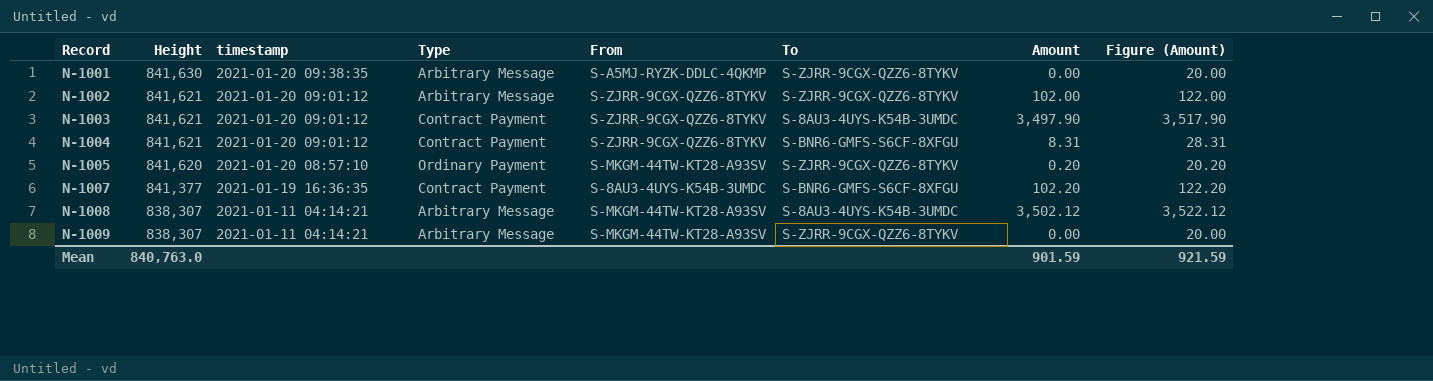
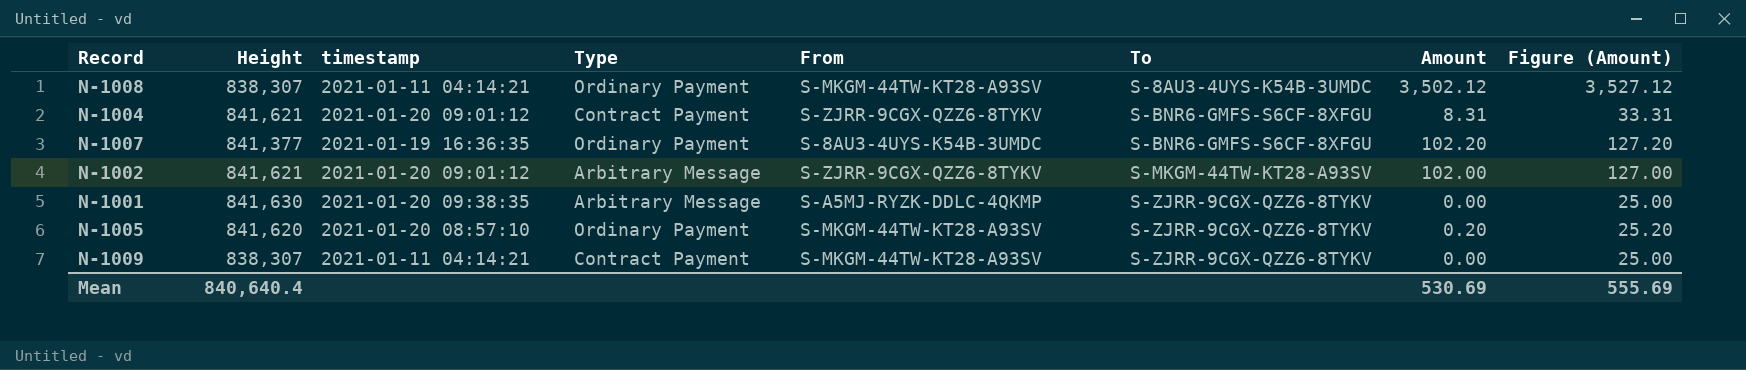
row order: Record ascending -> To ascending
column Figure (Amount) | formula: [Amount] + 20 -> [Amount] + 25
row N-1003: 841,621 | 2021-01-20 09:01:12 | Contract Payment | S-ZJRR-9CGX-QZZ6-8TYKV | S-8AU3-4UYS-K54B-3UMDC | 3,497.90 | 3,517.90 -> none
N-1008 | Type: Arbitrary Message -> Ordinary Payment
N-1007 | Type: Contract Payment -> Ordinary Payment
N-1002 | To: S-ZJRR-9CGX-QZZ6-8TYKV -> S-MKGM-44TW-KT28-A93SV
N-1009 | Type: Arbitrary Message -> Contract Payment
Mean | Height: 840,763.0 -> 840,640.4
Mean | Amount: 901.59 -> 530.69
Mean | Figure (Amount): 921.59 -> 555.69

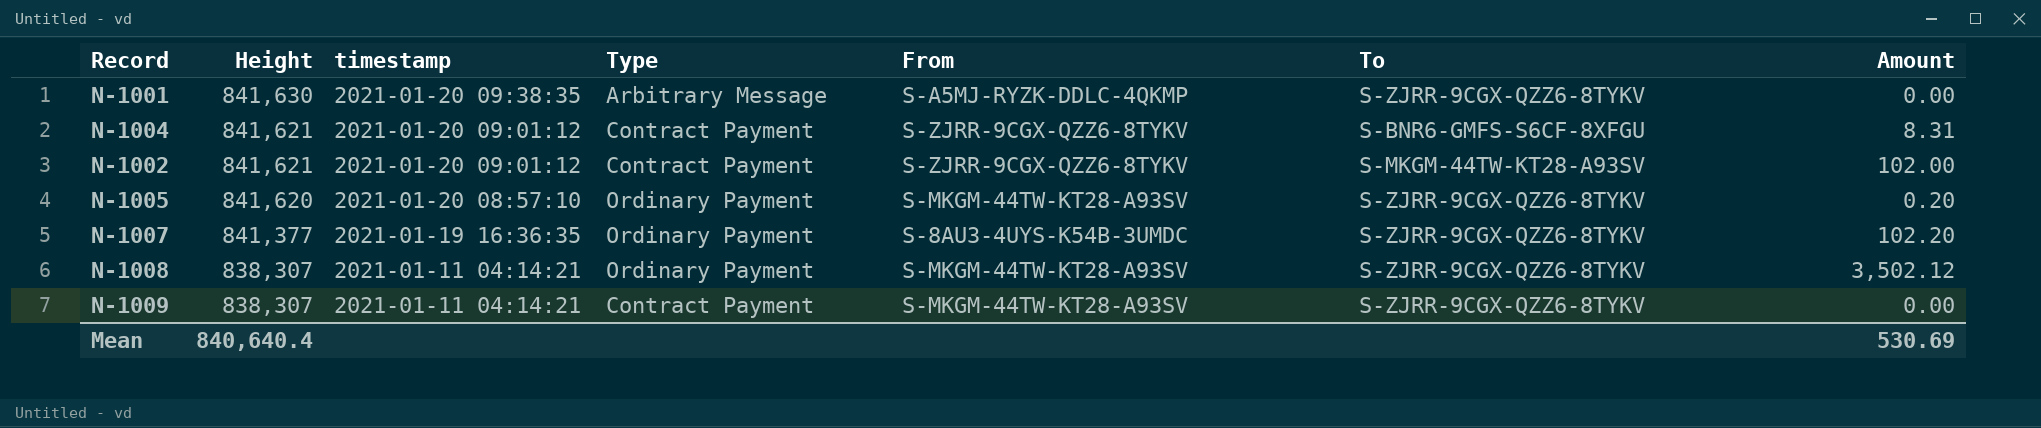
row order: To ascending -> Height descending
column Figure (Amount) | formula: [Amount] + 25 -> none
N-1002 | Type: Arbitrary Message -> Contract Payment
N-1007 | To: S-BNR6-GMFS-S6CF-8XFGU -> S-ZJRR-9CGX-QZZ6-8TYKV
N-1008 | To: S-8AU3-4UYS-K54B-3UMDC -> S-ZJRR-9CGX-QZZ6-8TYKV

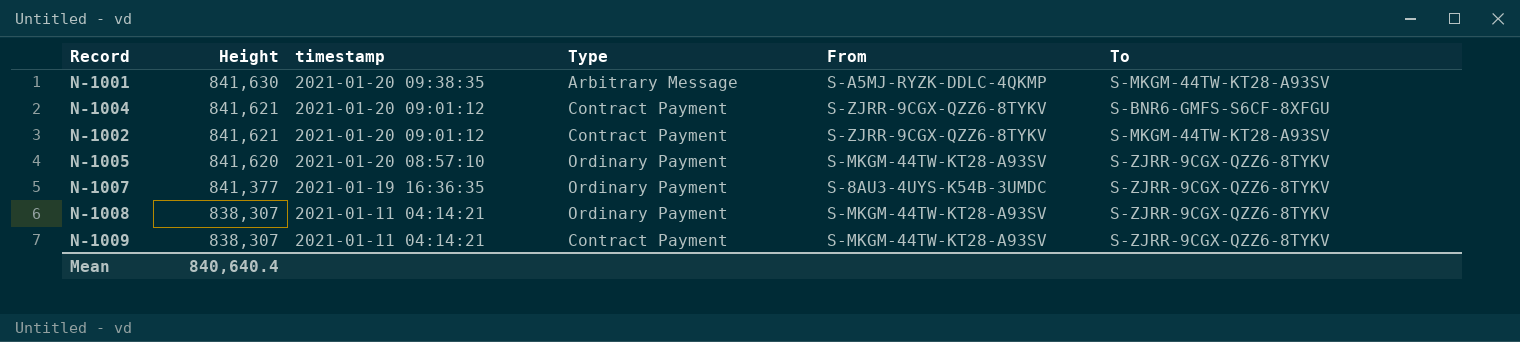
column Amount | position: 7 -> none
N-1001 | To: S-ZJRR-9CGX-QZZ6-8TYKV -> S-MKGM-44TW-KT28-A93SV

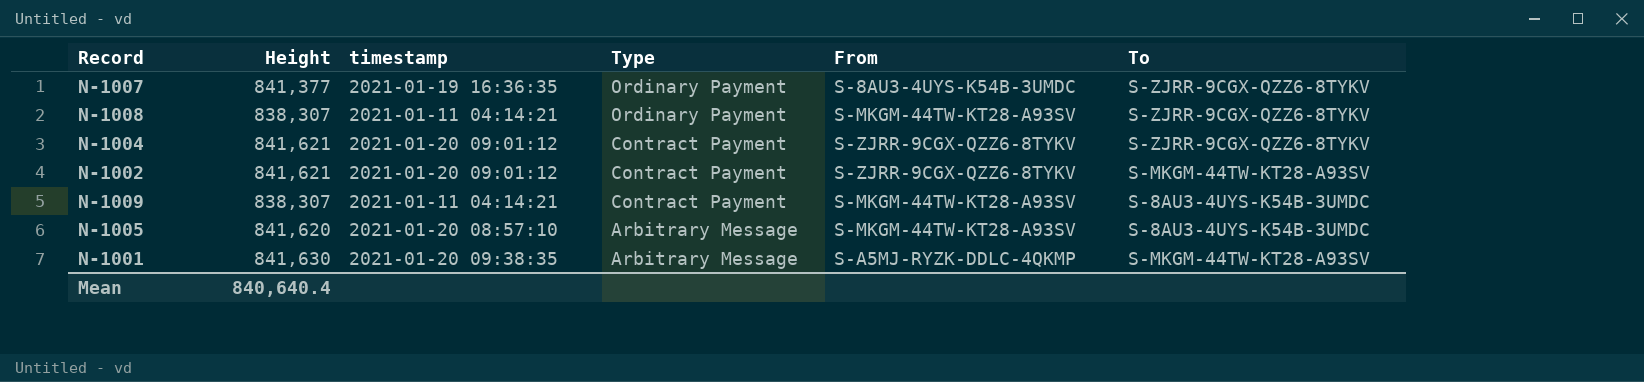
row order: Height descending -> Type descending
N-1004 | To: S-BNR6-GMFS-S6CF-8XFGU -> S-ZJRR-9CGX-QZZ6-8TYKV
N-1009 | To: S-ZJRR-9CGX-QZZ6-8TYKV -> S-8AU3-4UYS-K54B-3UMDC
N-1005 | Type: Ordinary Payment -> Arbitrary Message
N-1005 | To: S-ZJRR-9CGX-QZZ6-8TYKV -> S-8AU3-4UYS-K54B-3UMDC

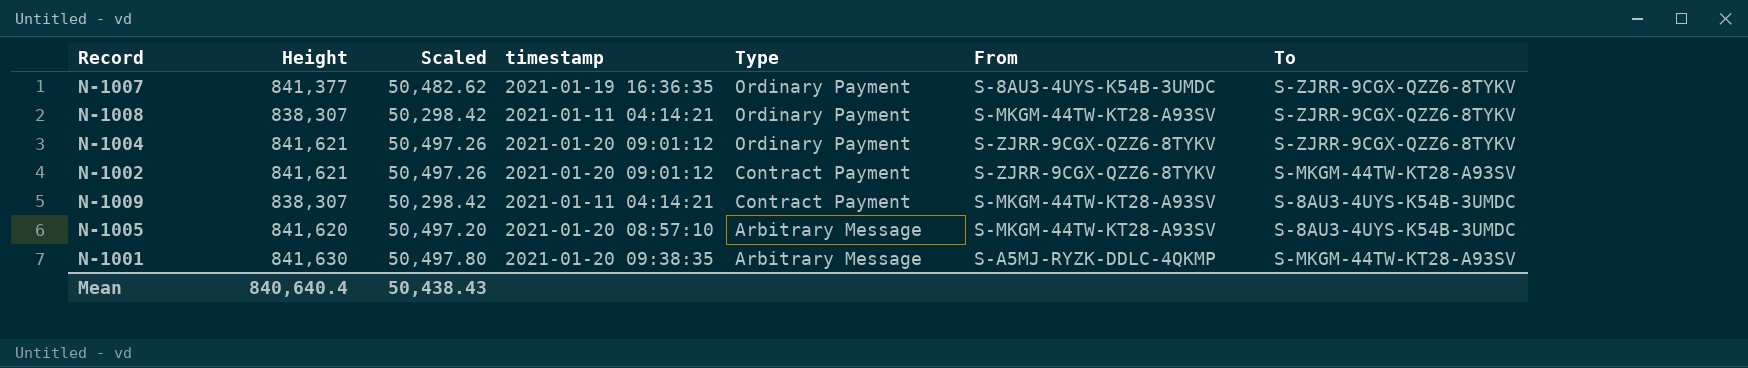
column Scaled | formula: none -> [Height] * 0.06
N-1004 | Type: Contract Payment -> Ordinary Payment

